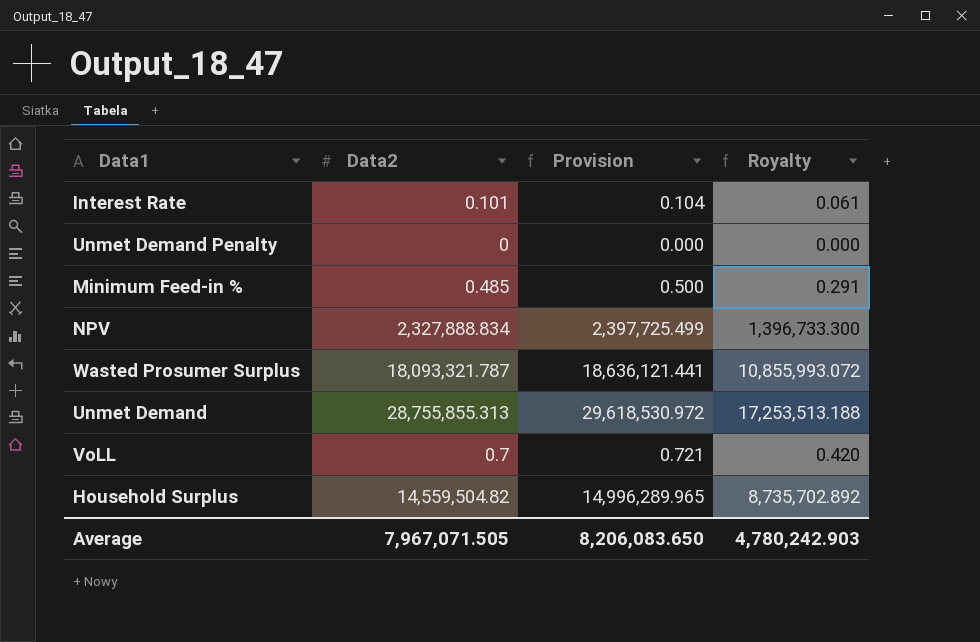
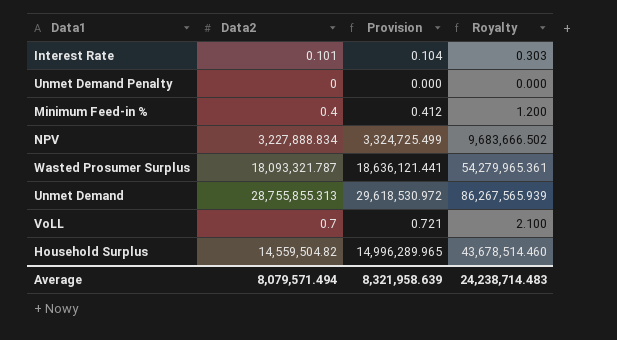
column Royalty | formula: [Data2] * 0.6 -> [Data2] * 3
Minimum Feed-in % | Data2: 0.485 -> 0.4
Minimum Feed-in % | Provision: 0.500 -> 0.412
NPV | Data2: 2,327,888.834 -> 3,227,888.834
NPV | Provision: 2,397,725.499 -> 3,324,725.499
Average | Data2: 7,967,071.505 -> 8,079,571.494
Average | Provision: 8,206,083.650 -> 8,321,958.639
Average | Royalty: 4,780,242.903 -> 24,238,714.483

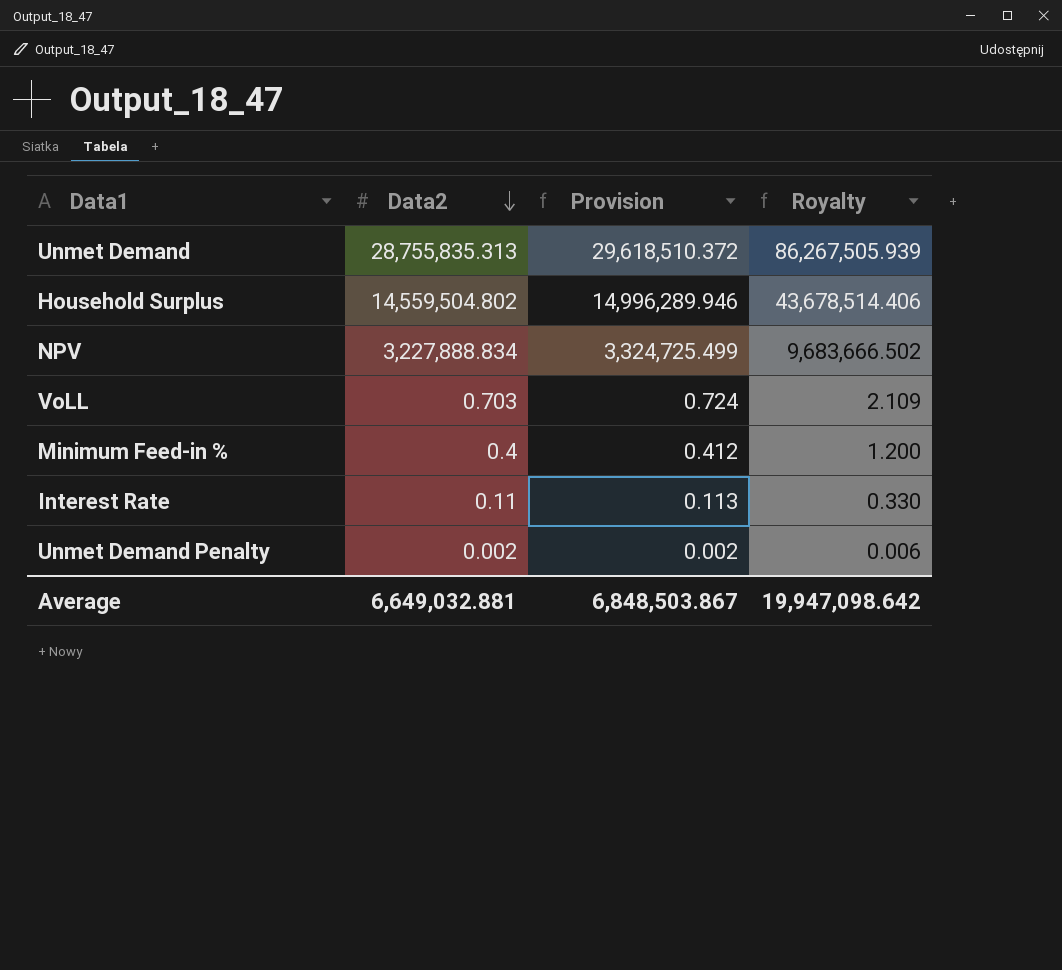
row order: none -> Data2 descending
row Wasted Prosumer Surplus: 18,093,321.787 | 18,636,121.441 | 54,279,965.361 -> none
Unmet Demand | Data2: 28,755,855.313 -> 28,755,835.313
Unmet Demand | Provision: 29,618,530.972 -> 29,618,510.372
Unmet Demand | Royalty: 86,267,565.939 -> 86,267,505.939
Household Surplus | Data2: 14,559,504.82 -> 14,559,504.802
Household Surplus | Provision: 14,996,289.965 -> 14,996,289.946
Household Surplus | Royalty: 43,678,514.460 -> 43,678,514.406
VoLL | Data2: 0.7 -> 0.703
VoLL | Provision: 0.721 -> 0.724
VoLL | Royalty: 2.100 -> 2.109
Interest Rate | Data2: 0.101 -> 0.11
Interest Rate | Provision: 0.104 -> 0.113
Interest Rate | Royalty: 0.303 -> 0.330
Unmet Demand Penalty | Data2: 0 -> 0.002
Unmet Demand Penalty | Provision: 0.000 -> 0.002
Unmet Demand Penalty | Royalty: 0.000 -> 0.006
Average | Data2: 8,079,571.494 -> 6,649,032.881
Average | Provision: 8,321,958.639 -> 6,848,503.867
Average | Royalty: 24,238,714.483 -> 19,947,098.642

